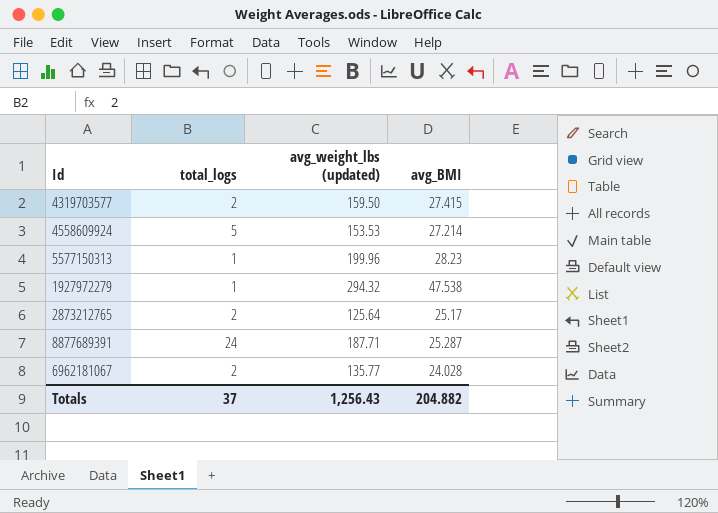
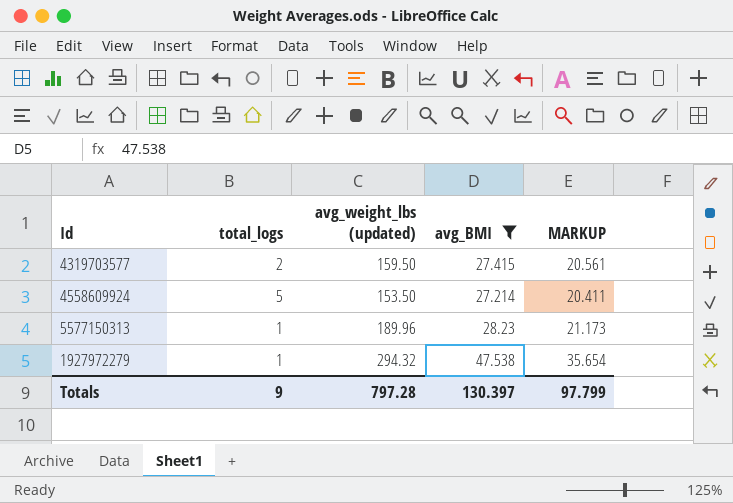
filter: none -> avg_BMI >= 27.214
column MARKUP | formula: none -> [avg_BMI] * 0.75
4558609924 | avg_weight_lbs (updated): 153.53 -> 153.50
5577150313 | avg_weight_lbs (updated): 199.96 -> 189.96
Totals | total_logs: 37 -> 9
Totals | avg_weight_lbs (updated): 1,256.43 -> 797.28
Totals | avg_BMI: 204.882 -> 130.397

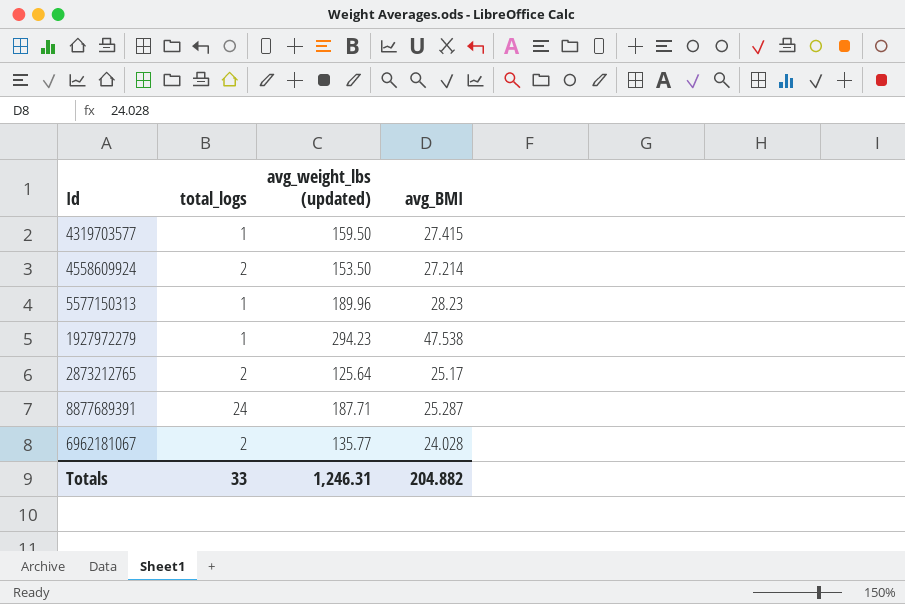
filter: avg_BMI >= 27.214 -> none
column MARKUP | formula: [avg_BMI] * 0.75 -> none
4319703577 | total_logs: 2 -> 1
4558609924 | total_logs: 5 -> 2
1927972279 | avg_weight_lbs (updated): 294.32 -> 294.23
Totals | total_logs: 9 -> 33
Totals | avg_weight_lbs (updated): 797.28 -> 1,246.31
Totals | avg_BMI: 130.397 -> 204.882

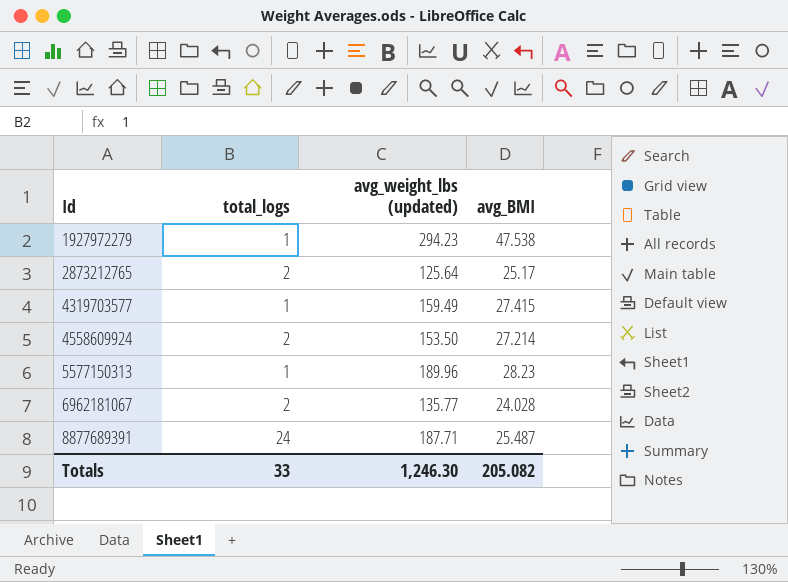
row order: none -> Id ascending
4319703577 | avg_weight_lbs (updated): 159.50 -> 159.49
8877689391 | avg_BMI: 25.287 -> 25.487
Totals | avg_weight_lbs (updated): 1,246.31 -> 1,246.30
Totals | avg_BMI: 204.882 -> 205.082

